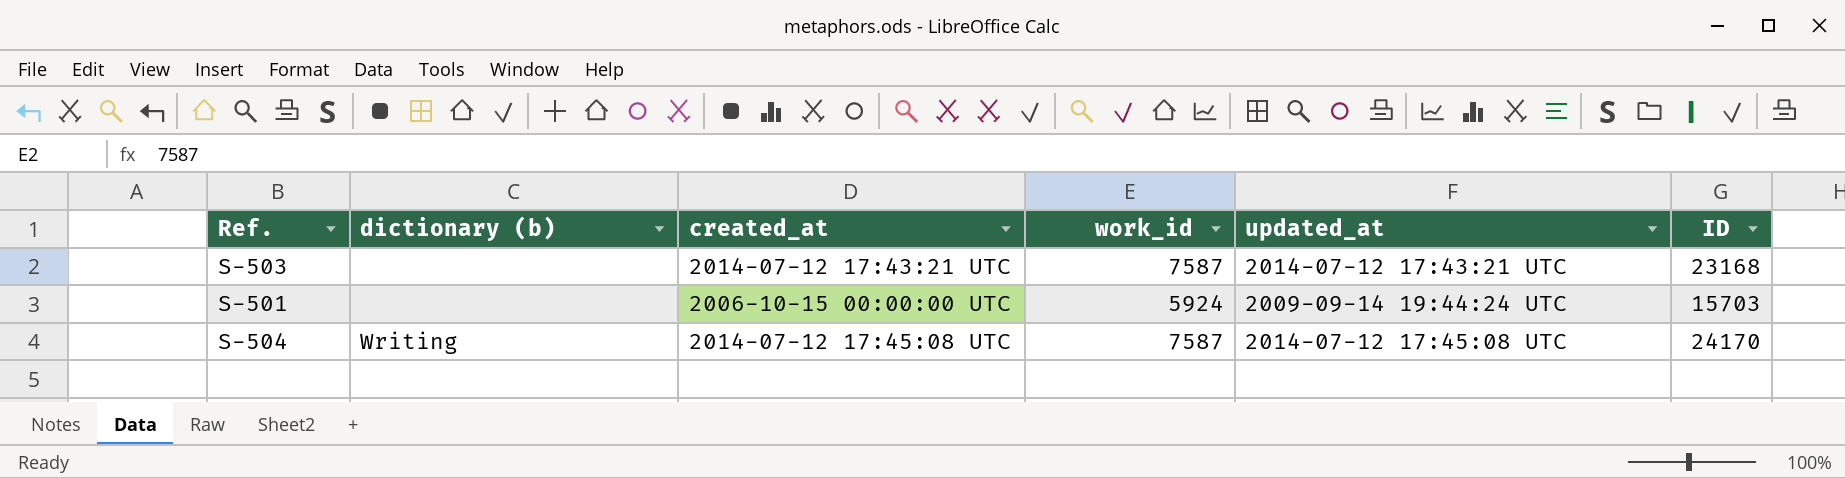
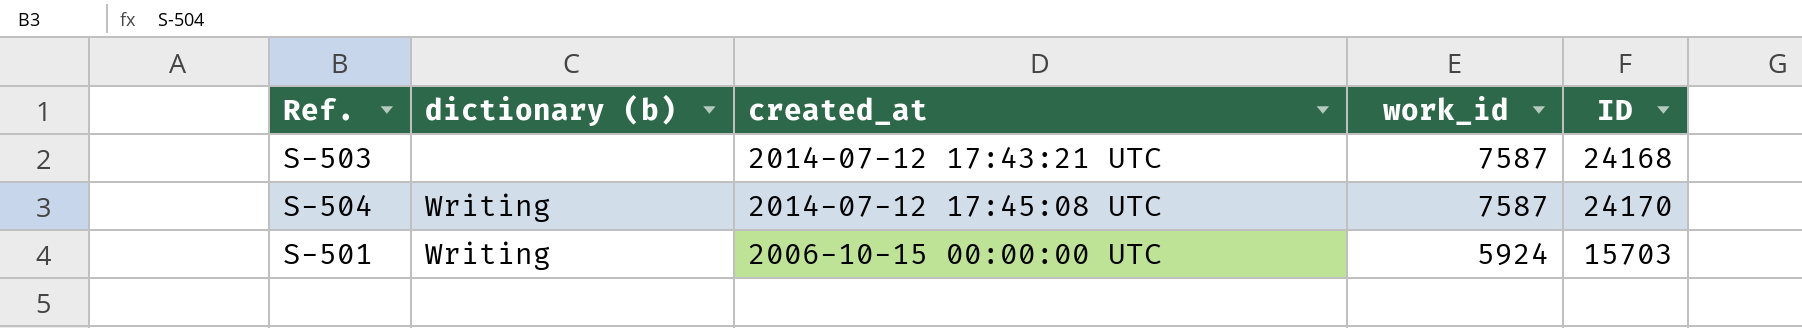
row order: none -> work_id descending
column updated_at | position: 5 -> none
S-503 | ID: 23168 -> 24168
S-501 | dictionary (b): none -> Writing

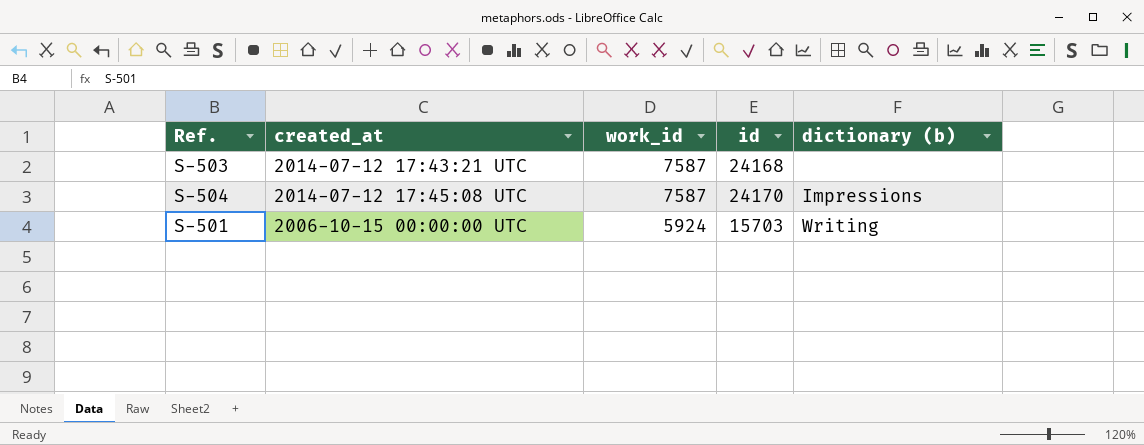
column name: ID -> id
column dictionary (b) | position: 2 -> 5
S-504 | dictionary (b): Writing -> Impressions

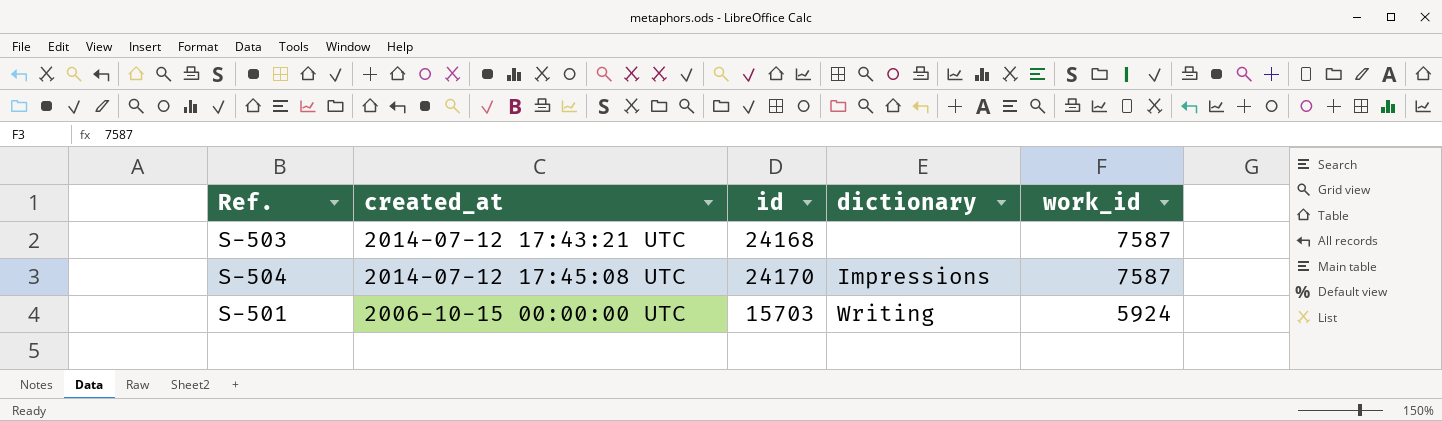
column name: dictionary (b) -> dictionary
column work_id | position: 3 -> 5

